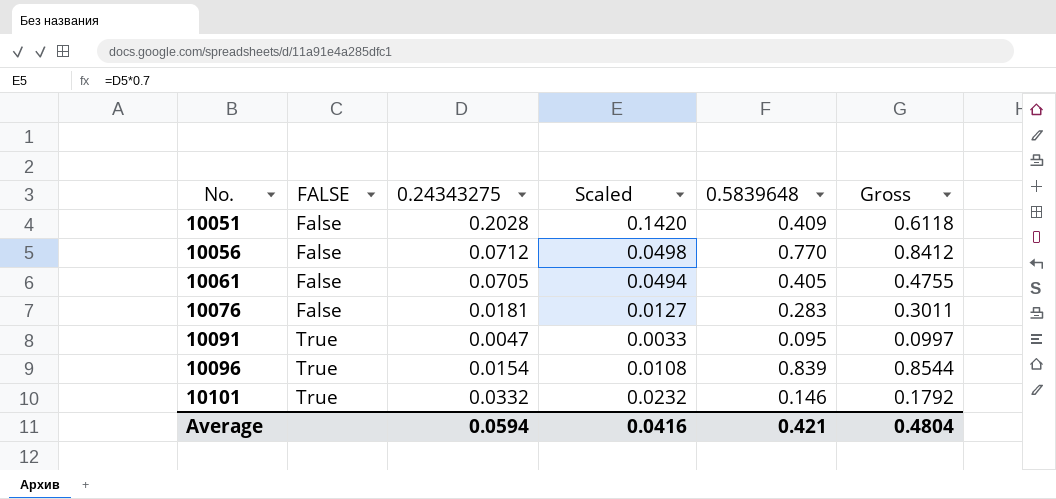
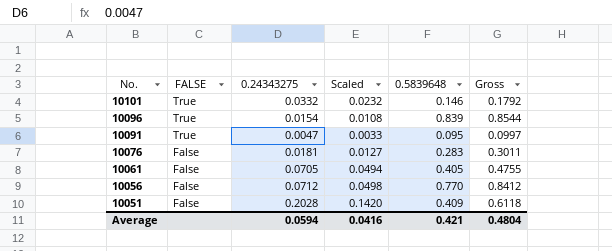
row order: No. ascending -> No. descending

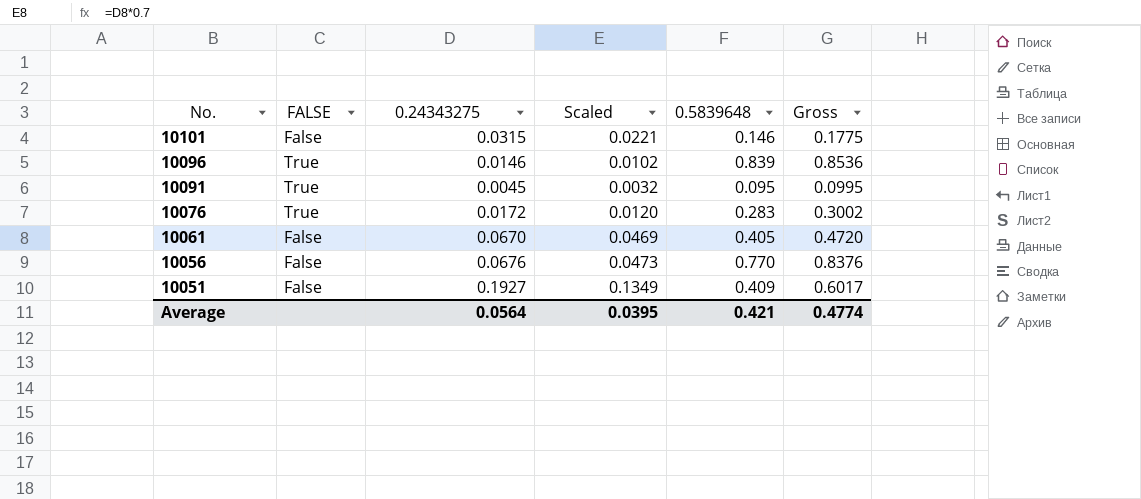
10101 | FALSE: True -> False
10101 | 0.24343275: 0.0332 -> 0.0315
10101 | Scaled: 0.0232 -> 0.0221
10101 | Gross: 0.1792 -> 0.1775
10096 | 0.24343275: 0.0154 -> 0.0146
10096 | Scaled: 0.0108 -> 0.0102
10096 | Gross: 0.8544 -> 0.8536
10091 | 0.24343275: 0.0047 -> 0.0045
10091 | Scaled: 0.0033 -> 0.0032
10091 | Gross: 0.0997 -> 0.0995
10076 | FALSE: False -> True
10076 | 0.24343275: 0.0181 -> 0.0172
10076 | Scaled: 0.0127 -> 0.0120
10076 | Gross: 0.3011 -> 0.3002
10061 | 0.24343275: 0.0705 -> 0.0670
10061 | Scaled: 0.0494 -> 0.0469
10061 | Gross: 0.4755 -> 0.4720
10056 | 0.24343275: 0.0712 -> 0.0676
10056 | Scaled: 0.0498 -> 0.0473
10056 | Gross: 0.8412 -> 0.8376
10051 | 0.24343275: 0.2028 -> 0.1927
10051 | Scaled: 0.1420 -> 0.1349
10051 | Gross: 0.6118 -> 0.6017
Average | 0.24343275: 0.0594 -> 0.0564
Average | Scaled: 0.0416 -> 0.0395
Average | Gross: 0.4804 -> 0.4774

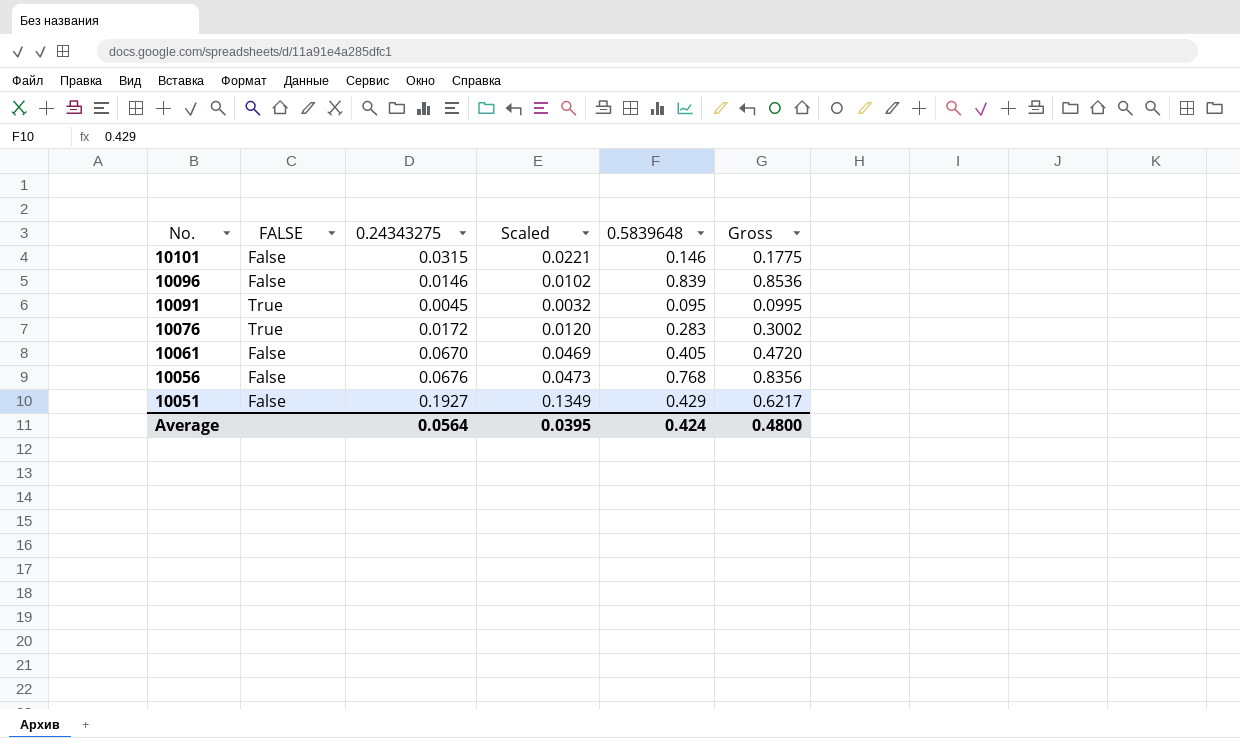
10096 | FALSE: True -> False
10056 | 0.5839648: 0.770 -> 0.768
10056 | Gross: 0.8376 -> 0.8356
10051 | 0.5839648: 0.409 -> 0.429
10051 | Gross: 0.6017 -> 0.6217
Average | 0.5839648: 0.421 -> 0.424
Average | Gross: 0.4774 -> 0.4800

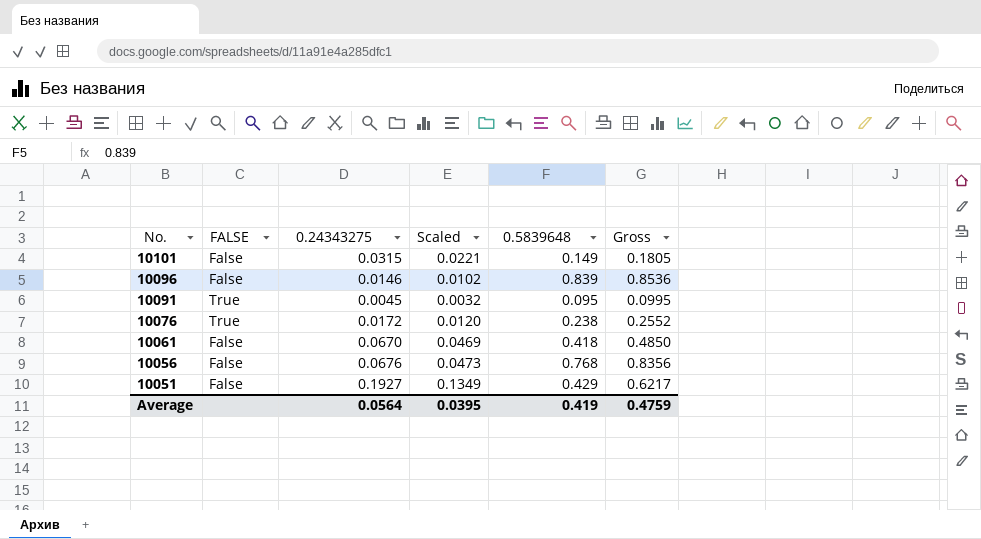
10101 | 0.5839648: 0.146 -> 0.149
10101 | Gross: 0.1775 -> 0.1805
10076 | 0.5839648: 0.283 -> 0.238
10076 | Gross: 0.3002 -> 0.2552
10061 | 0.5839648: 0.405 -> 0.418
10061 | Gross: 0.4720 -> 0.4850
Average | 0.5839648: 0.424 -> 0.419
Average | Gross: 0.4800 -> 0.4759

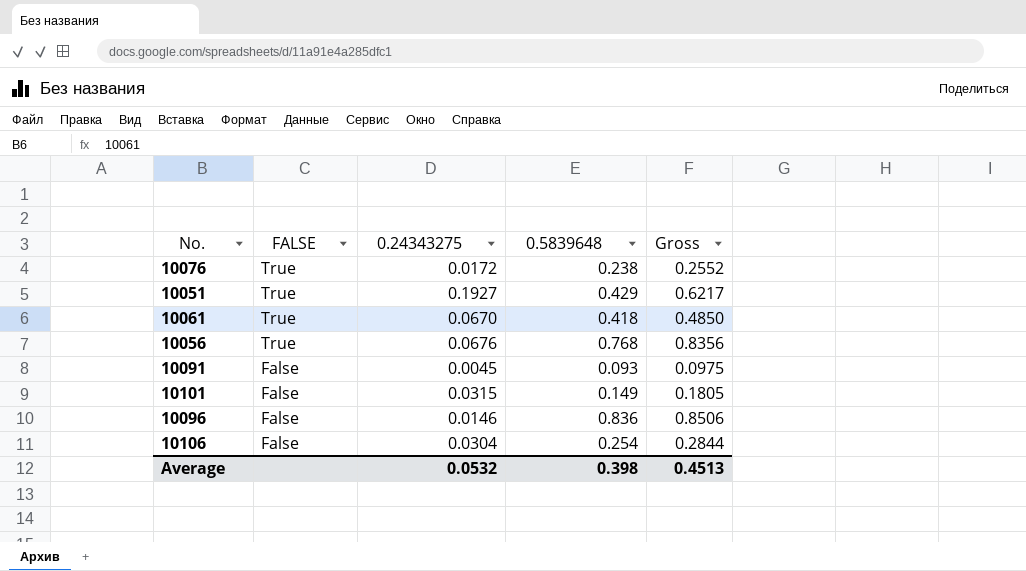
row order: No. descending -> FALSE descending
column Scaled | formula: [0.24343275] * 0.7 -> none
10051 | FALSE: False -> True
10061 | FALSE: False -> True
10056 | FALSE: False -> True
10091 | FALSE: True -> False
10091 | 0.5839648: 0.095 -> 0.093
10091 | Gross: 0.0995 -> 0.0975
10096 | 0.5839648: 0.839 -> 0.836
10096 | Gross: 0.8536 -> 0.8506
row 10106: none -> False | 0.0304 | 0.254 | 0.2844
Average | 0.24343275: 0.0564 -> 0.0532
Average | 0.5839648: 0.419 -> 0.398
Average | Gross: 0.4759 -> 0.4513

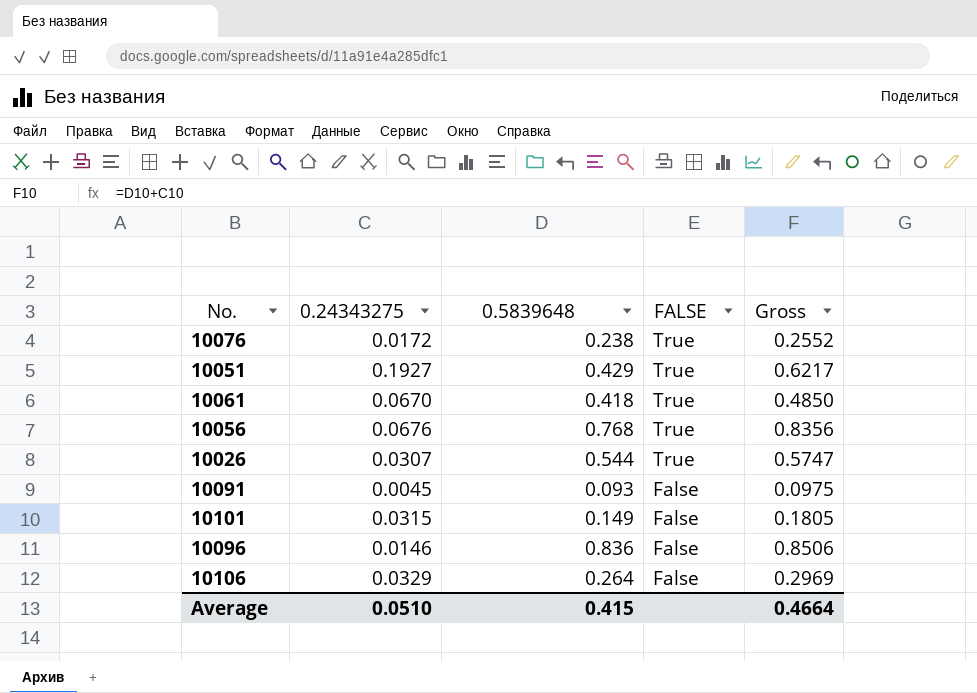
column FALSE | position: 2 -> 4
row 10026: none -> 0.0307 | 0.544 | True | 0.5747
10106 | 0.24343275: 0.0304 -> 0.0329
10106 | 0.5839648: 0.254 -> 0.264
10106 | Gross: 0.2844 -> 0.2969
Average | 0.24343275: 0.0532 -> 0.0510
Average | 0.5839648: 0.398 -> 0.415
Average | Gross: 0.4513 -> 0.4664

